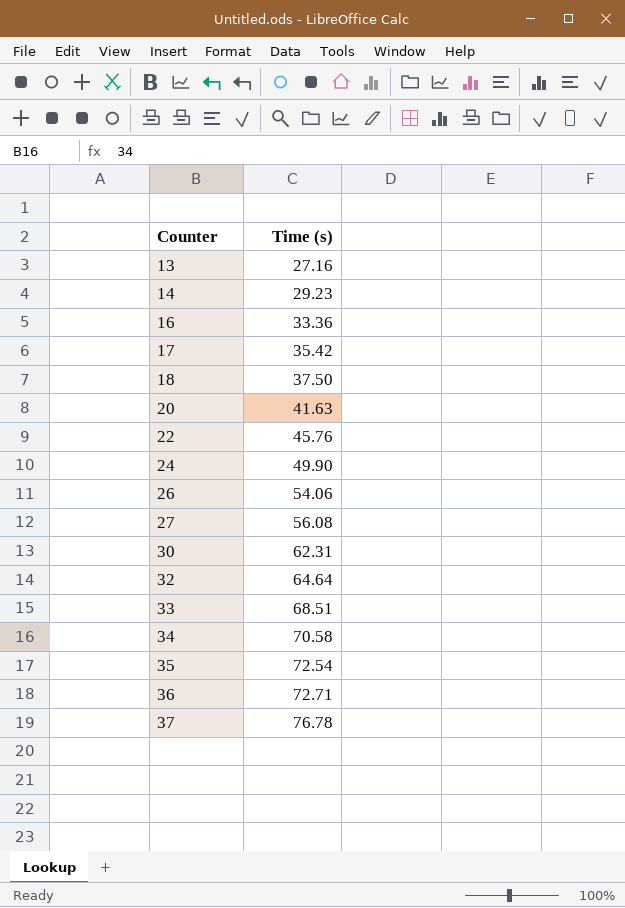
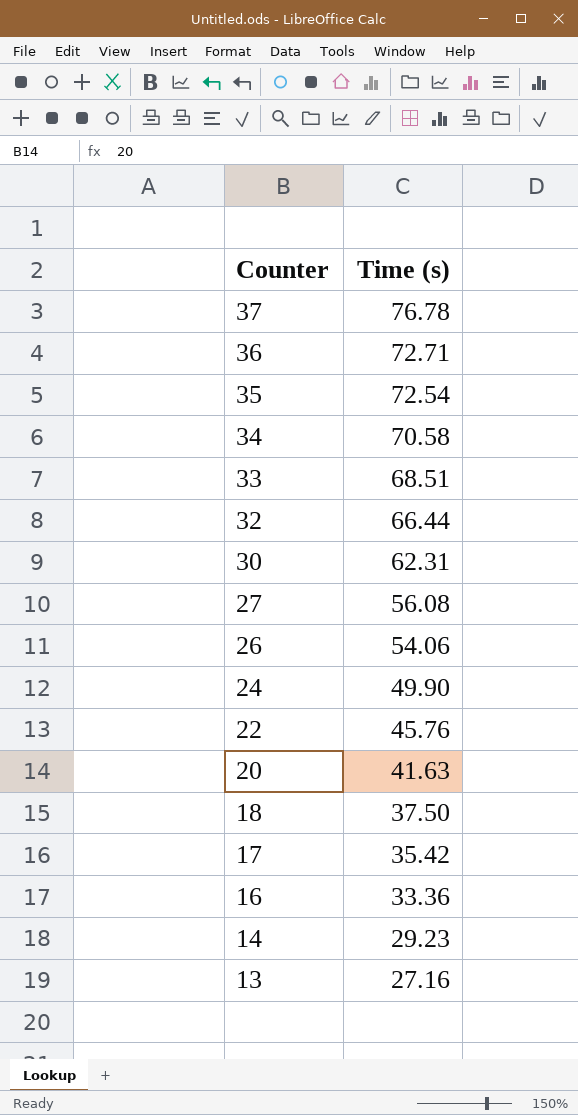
row order: Counter ascending -> Counter descending
32 | Time (s): 64.64 -> 66.44

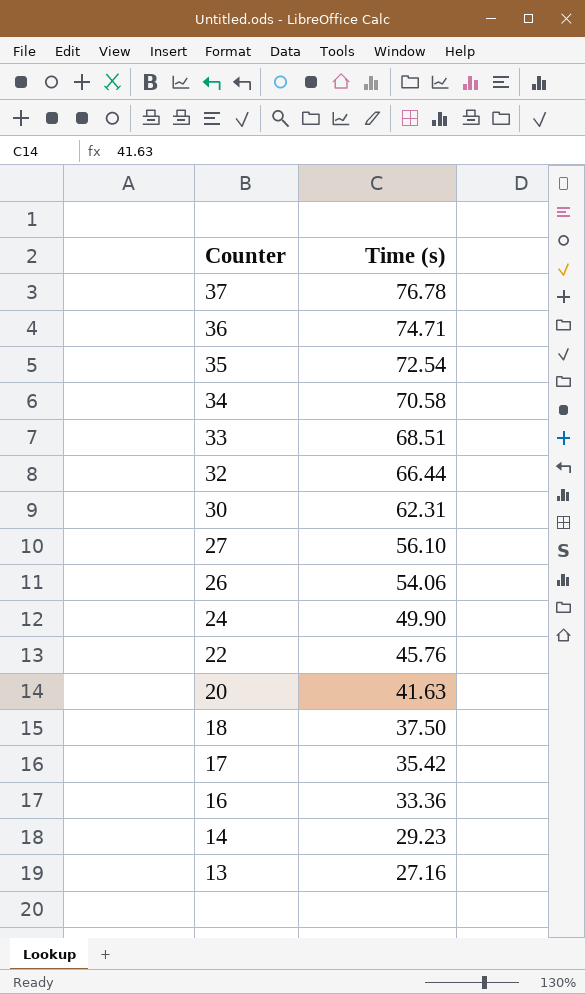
36 | Time (s): 72.71 -> 74.71
27 | Time (s): 56.08 -> 56.10

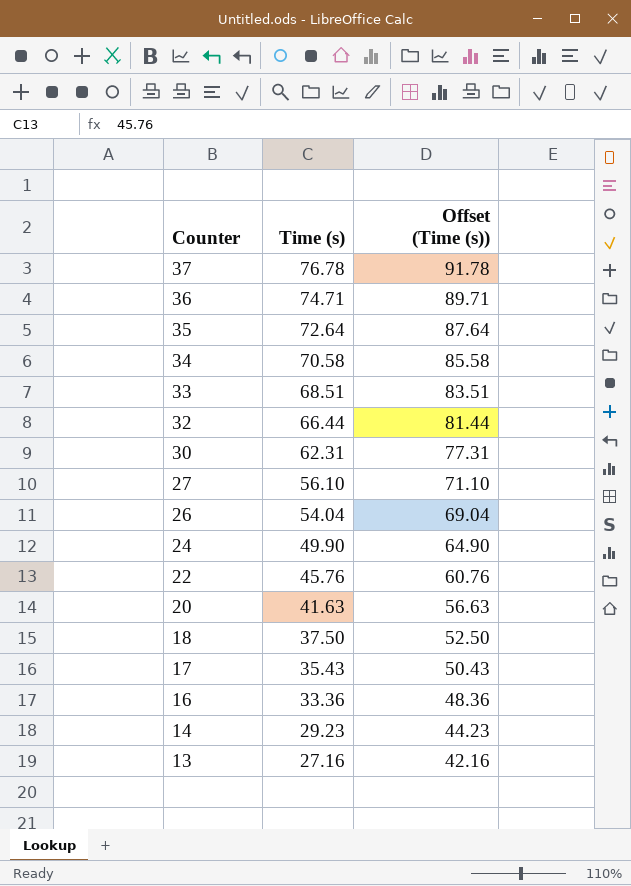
column Offset (Time (s)) | formula: none -> [Time (s)] + 15
35 | Time (s): 72.54 -> 72.64
26 | Time (s): 54.06 -> 54.04
17 | Time (s): 35.42 -> 35.43

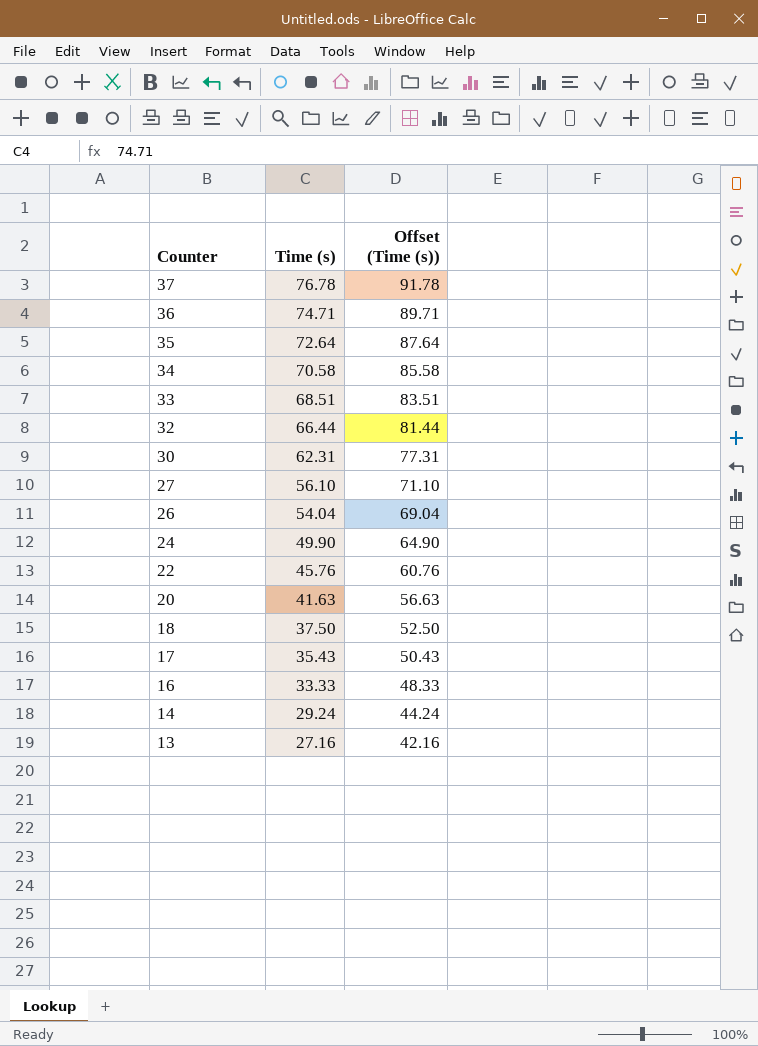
16 | Time (s): 33.36 -> 33.33
16 | Offset (Time (s)): 48.36 -> 48.33
14 | Time (s): 29.23 -> 29.24
14 | Offset (Time (s)): 44.23 -> 44.24

